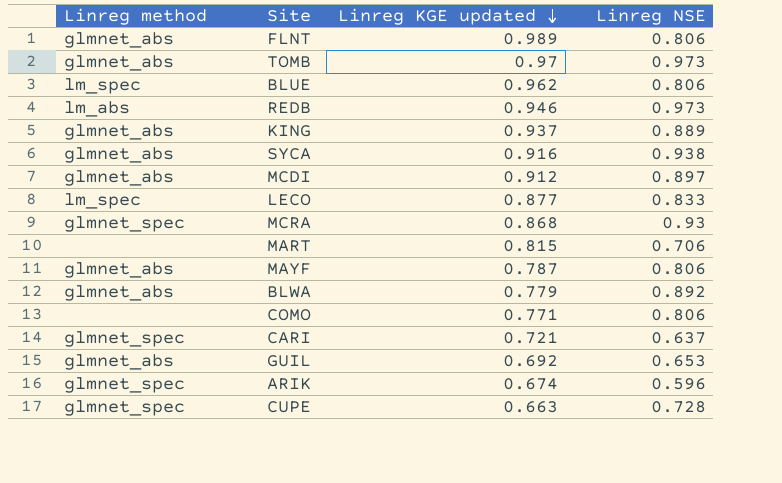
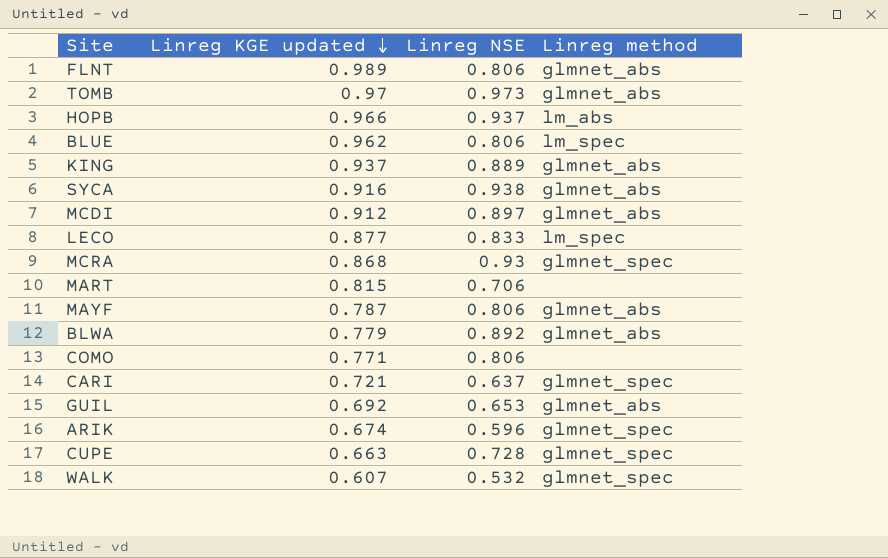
column Linreg method | position: 1 -> 4
row REDB: lm_abs | 0.946 | 0.973 -> none
row HOPB: none -> 0.966 | 0.937 | lm_abs
row WALK: none -> 0.607 | 0.532 | glmnet_spec

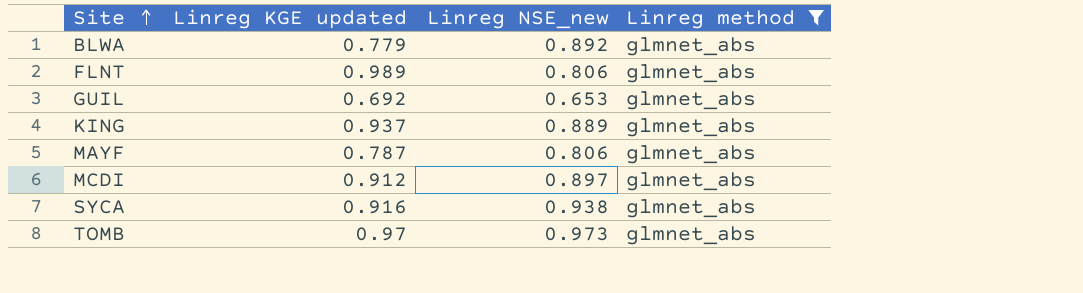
filter: none -> Linreg method = glmnet_abs
row order: Linreg KGE updated descending -> Site ascending
column name: Linreg NSE -> Linreg NSE_new

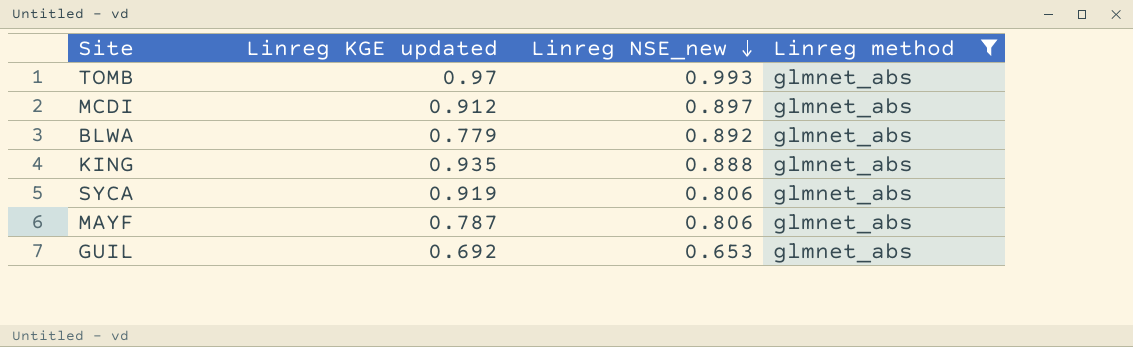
row order: Site ascending -> Linreg NSE_new descending
row FLNT: 0.989 | 0.806 | glmnet_abs -> none
TOMB | Linreg NSE_new: 0.973 -> 0.993
KING | Linreg KGE updated: 0.937 -> 0.935
KING | Linreg NSE_new: 0.889 -> 0.888
SYCA | Linreg KGE updated: 0.916 -> 0.919
SYCA | Linreg NSE_new: 0.938 -> 0.806

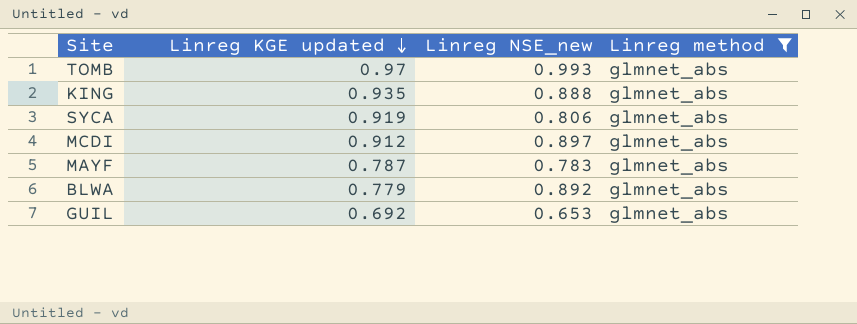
row order: Linreg NSE_new descending -> Linreg KGE updated descending
MAYF | Linreg NSE_new: 0.806 -> 0.783

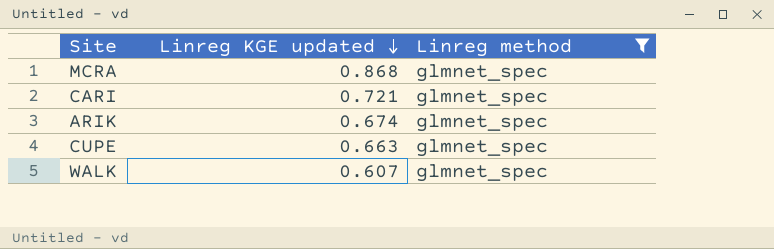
filter: Linreg method = glmnet_abs -> Linreg method = glmnet_spec
column Linreg NSE_new | position: 3 -> none

